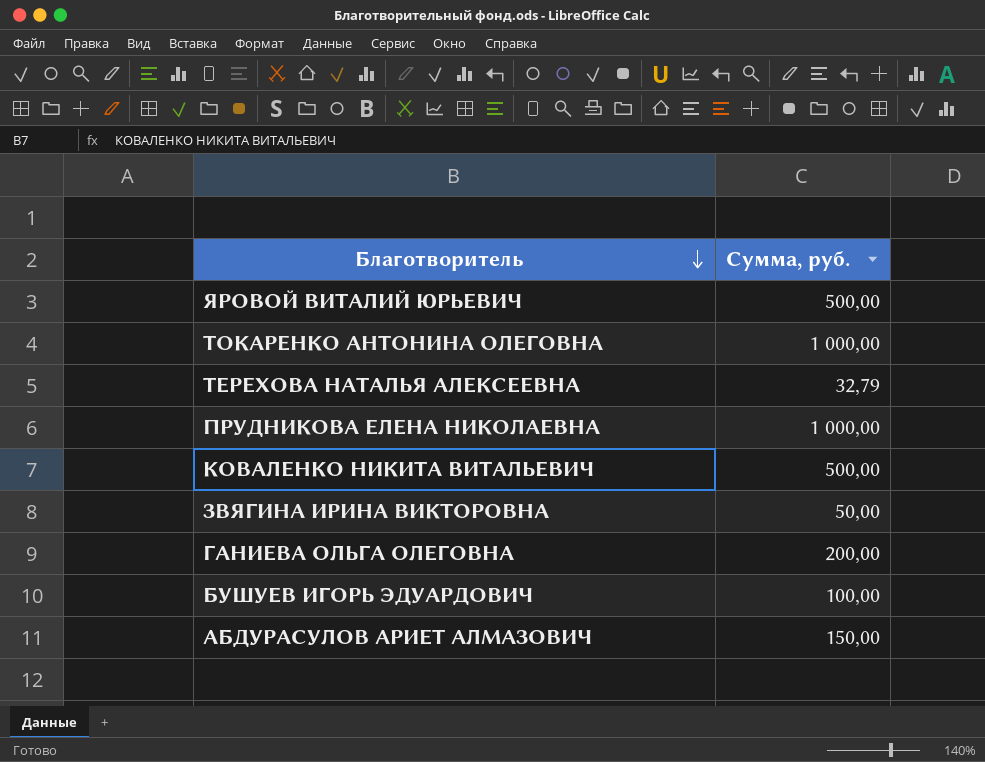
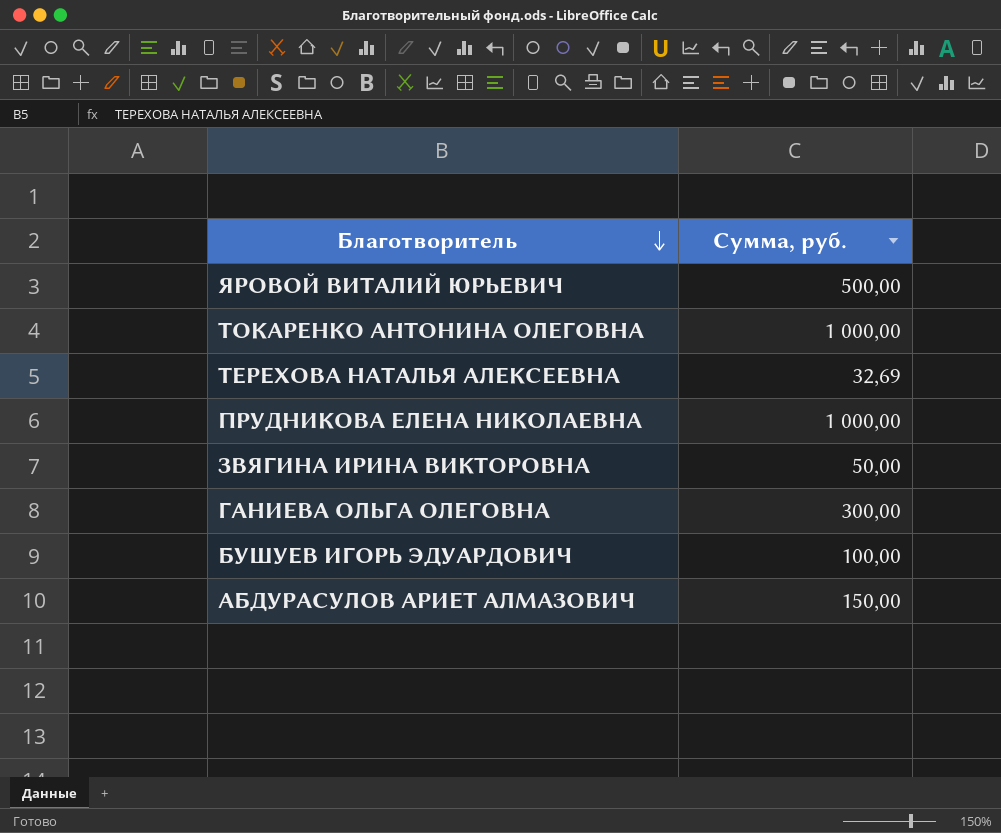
row КОВАЛЕНКО НИКИТА ВИТАЛЬЕВИЧ: 500,00 -> none
ТЕРЕХОВА НАТАЛЬЯ АЛЕКСЕЕВНА | Сумма, руб.: 32,79 -> 32,69
ГАНИЕВА ОЛЬГА ОЛЕГОВНА | Сумма, руб.: 200,00 -> 300,00

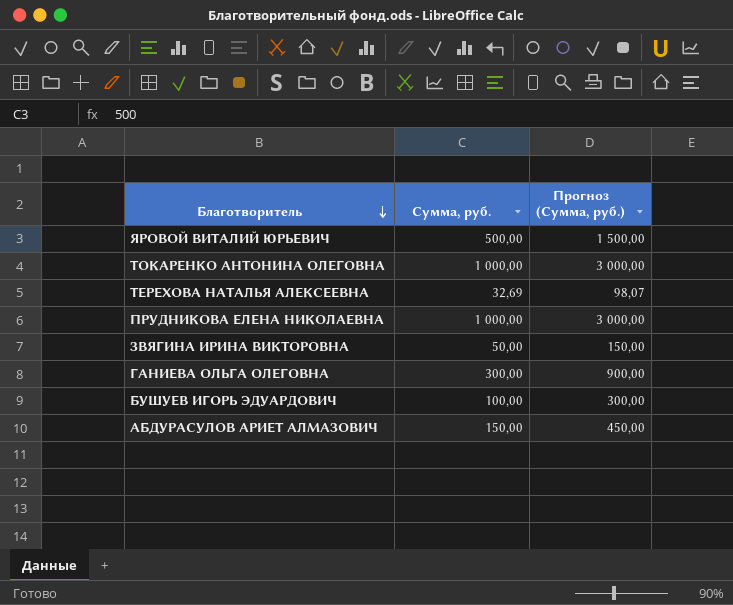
column Прогноз (Сумма, руб.) | formula: none -> [Сумма, руб.] * 3

